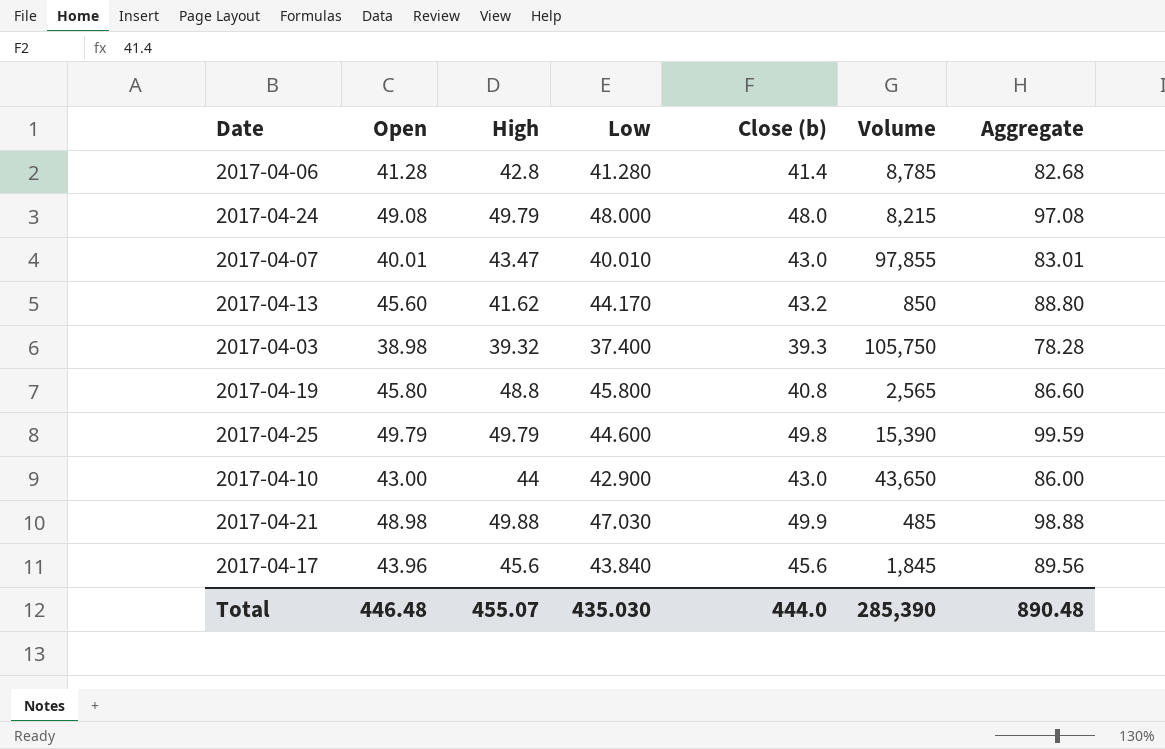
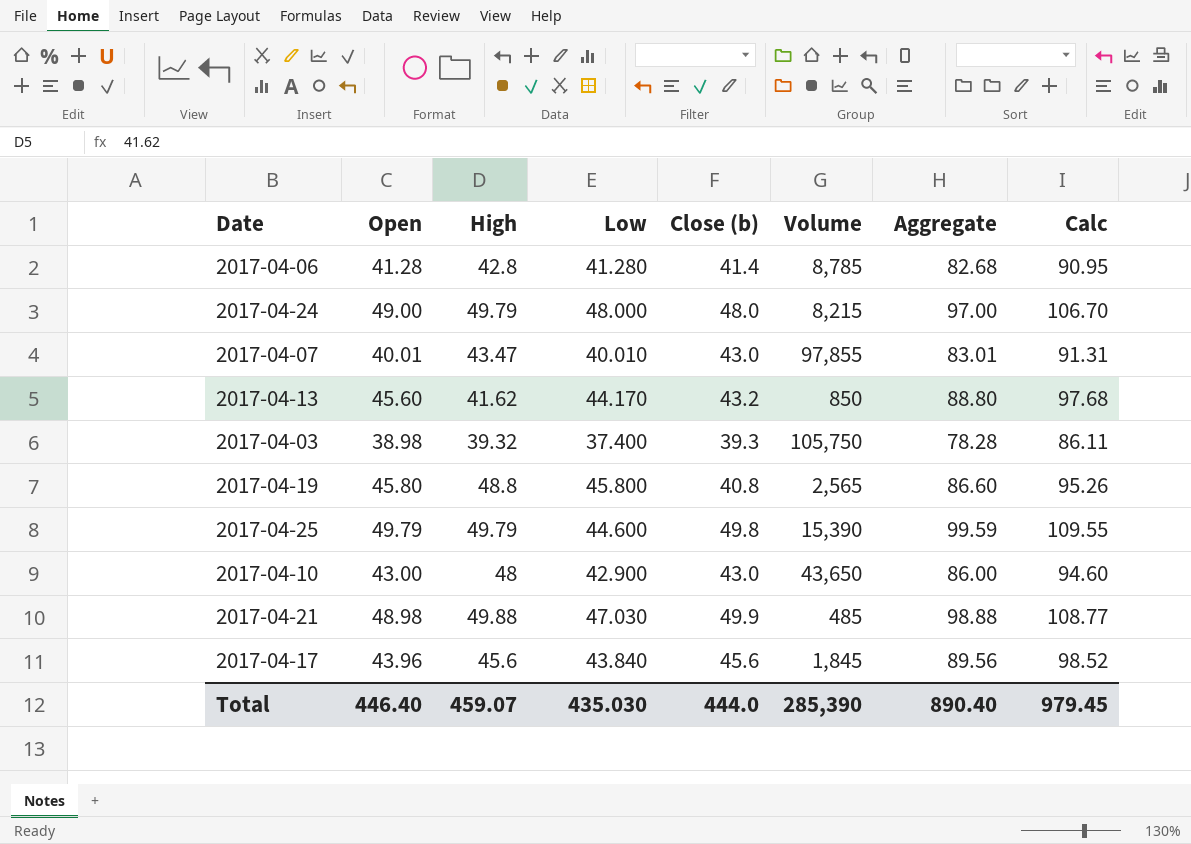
column Calc | formula: none -> [Aggregate] * 1.1
2017-04-24 | Open: 49.08 -> 49.00
2017-04-24 | Aggregate: 97.08 -> 97.00
2017-04-10 | High: 44 -> 48
Total | Open: 446.48 -> 446.40
Total | High: 455.07 -> 459.07
Total | Aggregate: 890.48 -> 890.40

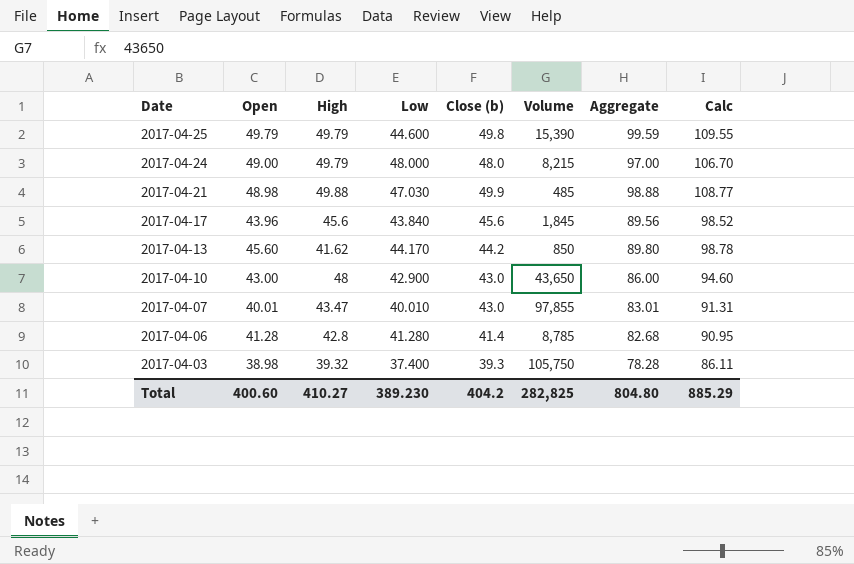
row order: none -> Date descending
row 2017-04-19: 45.80 | 48.8 | 45.800 | 40.8 | 2,565 | 86.60 | 95.26 -> none
2017-04-13 | Close (b): 43.2 -> 44.2
2017-04-13 | Aggregate: 88.80 -> 89.80
2017-04-13 | Calc: 97.68 -> 98.78
Total | Open: 446.40 -> 400.60
Total | High: 459.07 -> 410.27
Total | Low: 435.030 -> 389.230
Total | Close (b): 444.0 -> 404.2
Total | Volume: 285,390 -> 282,825
Total | Aggregate: 890.40 -> 804.80
Total | Calc: 979.45 -> 885.29

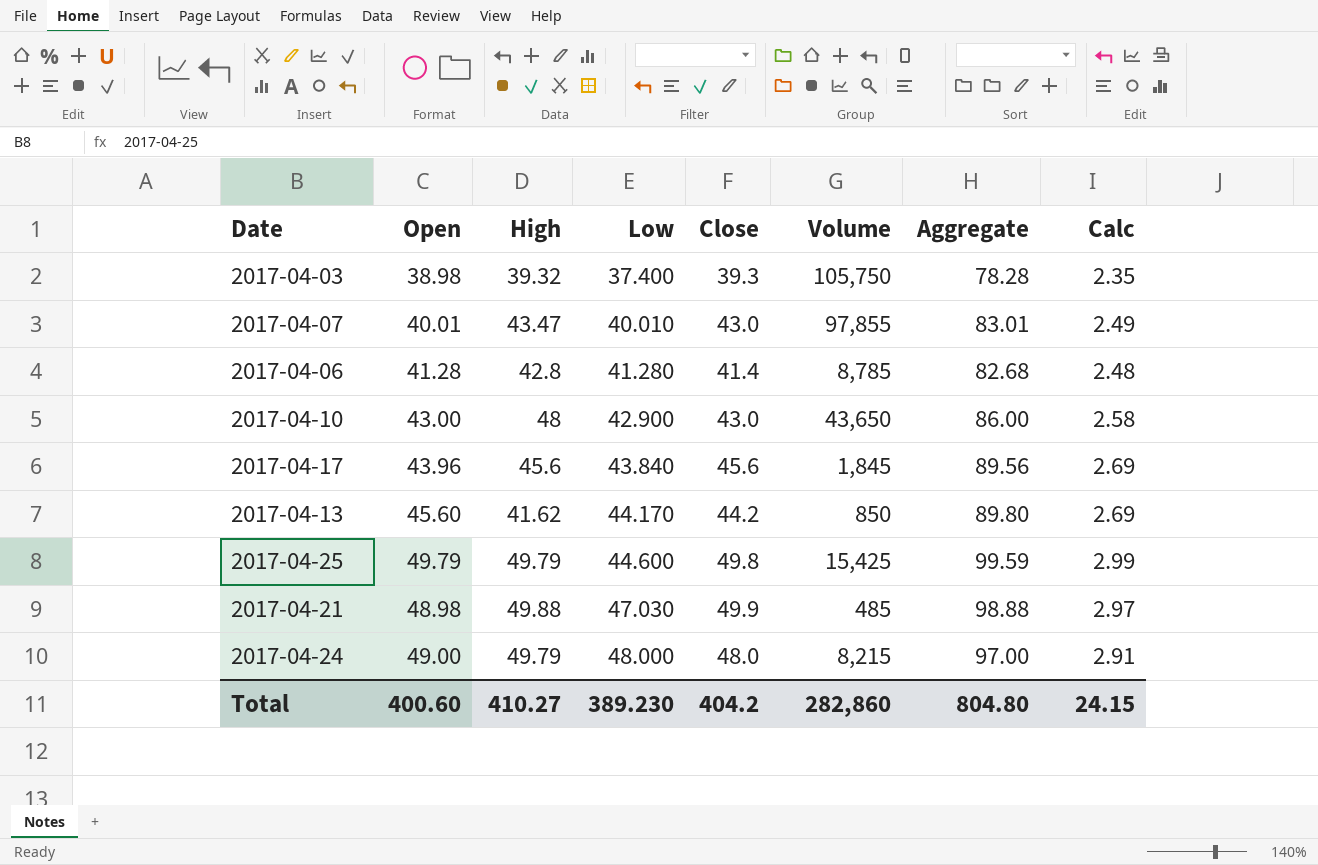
row order: Date descending -> Low ascending
column name: Close (b) -> Close
column Calc | formula: [Aggregate] * 1.1 -> [Aggregate] * 0.03
2017-04-25 | Volume: 15,390 -> 15,425
Total | Volume: 282,825 -> 282,860
Total | Calc: 885.29 -> 24.15

